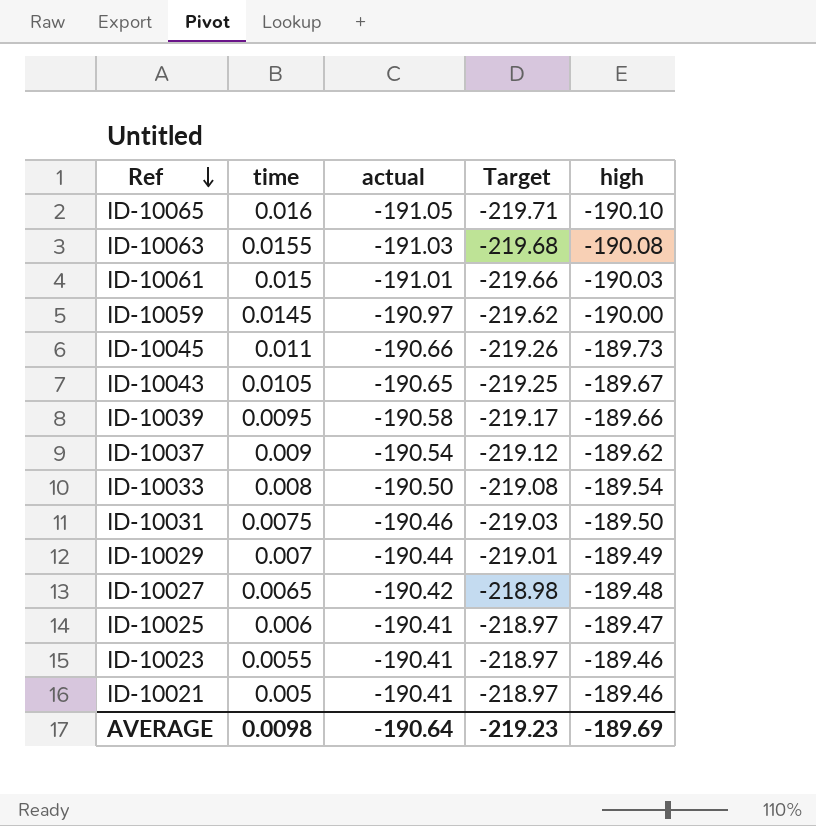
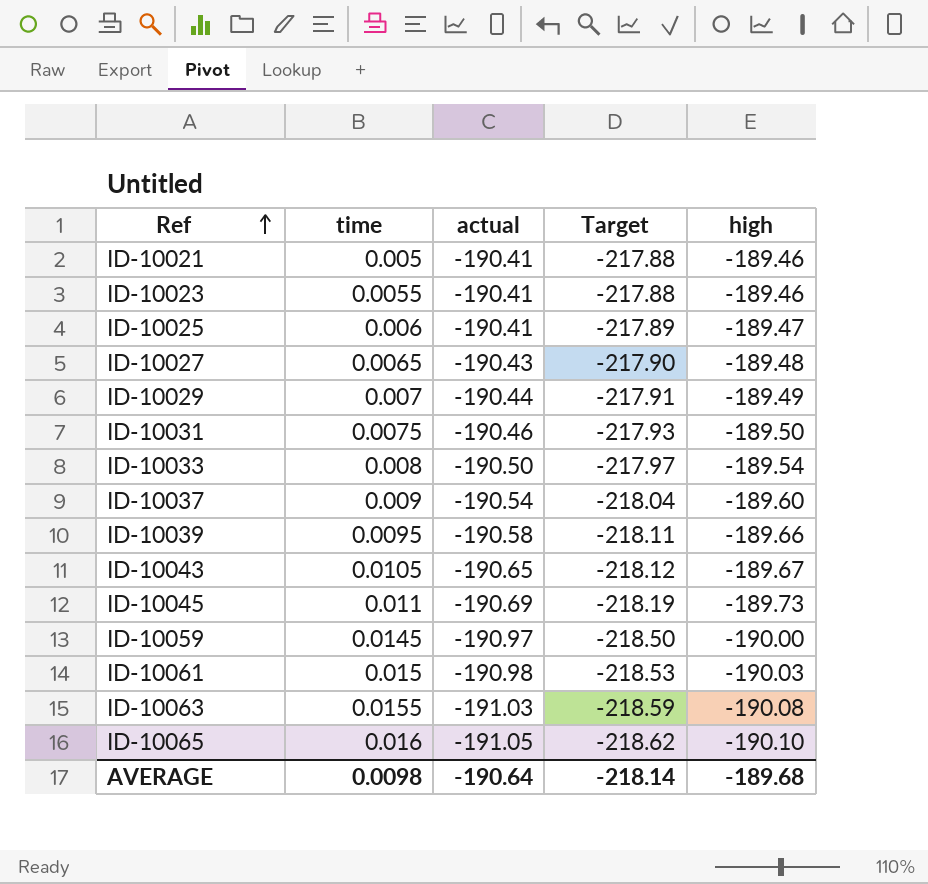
row order: Ref descending -> Ref ascending
column Target | formula: [actual] * 1.15 -> [high] * 1.15
ID-10027 | actual: -190.42 -> -190.43
ID-10037 | high: -189.62 -> -189.60
ID-10045 | actual: -190.66 -> -190.69
ID-10061 | actual: -191.01 -> -190.98
AVERAGE | Target: -219.23 -> -218.14
AVERAGE | high: -189.69 -> -189.68

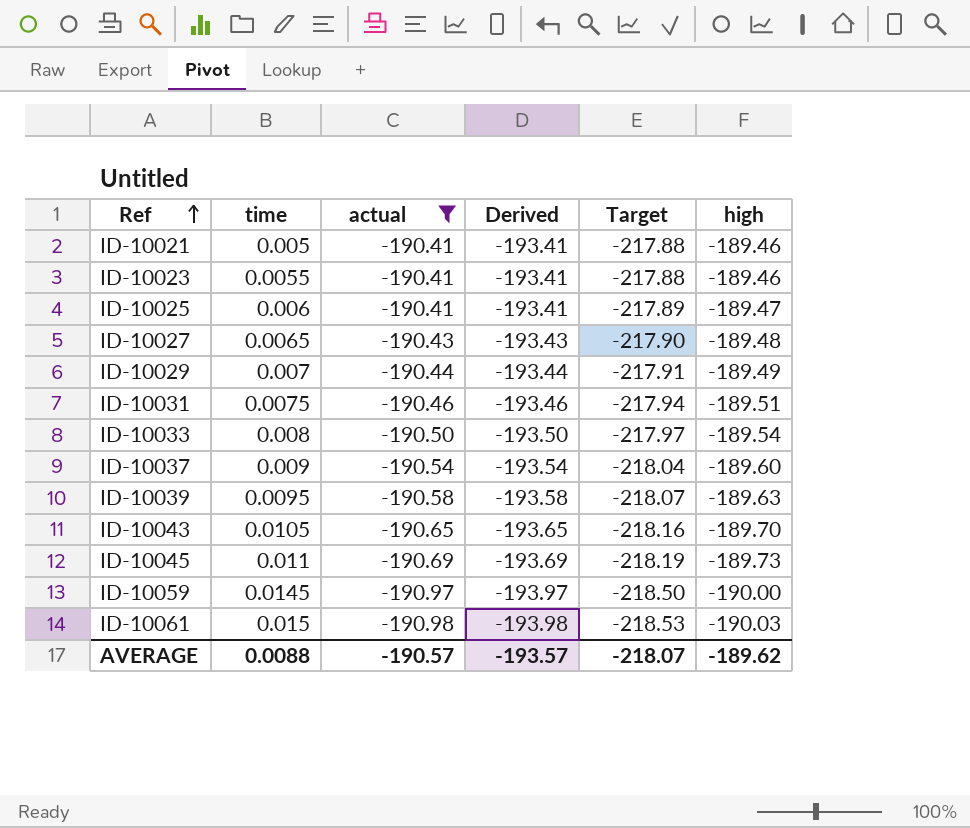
filter: none -> actual >= -190.98
column Derived | formula: none -> [actual] - 3
ID-10031 | Target: -217.93 -> -217.94
ID-10031 | high: -189.50 -> -189.51
ID-10039 | Target: -218.11 -> -218.07
ID-10039 | high: -189.66 -> -189.63
ID-10043 | Target: -218.12 -> -218.16
ID-10043 | high: -189.67 -> -189.70
AVERAGE | time: 0.0098 -> 0.0088
AVERAGE | actual: -190.64 -> -190.57
AVERAGE | Target: -218.14 -> -218.07
AVERAGE | high: -189.68 -> -189.62

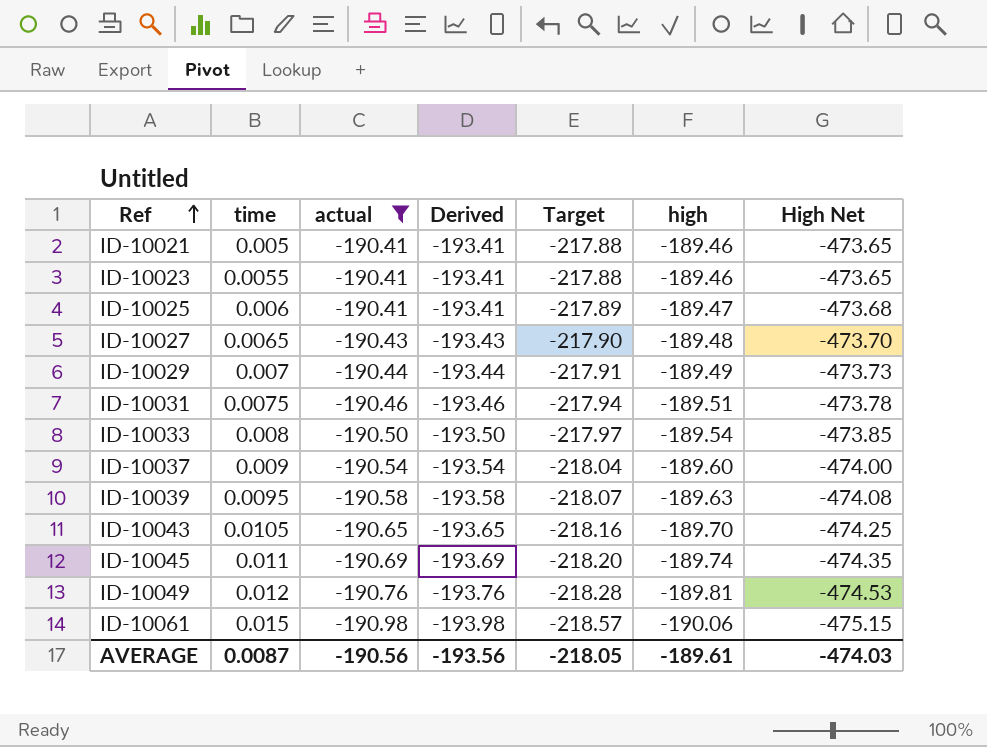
column High Net | formula: none -> [high] * 2.5
row ID-10059: 0.0145 | -190.97 | -193.97 | -218.50 | -190.00 -> none
ID-10045 | Target: -218.19 -> -218.20
ID-10045 | high: -189.73 -> -189.74
row ID-10049: none -> 0.012 | -190.76 | -193.76 | -218.28 | -189.81 | -474.53
ID-10061 | Target: -218.53 -> -218.57
ID-10061 | high: -190.03 -> -190.06
AVERAGE | time: 0.0088 -> 0.0087
AVERAGE | actual: -190.57 -> -190.56
AVERAGE | Derived: -193.57 -> -193.56
AVERAGE | Target: -218.07 -> -218.05
AVERAGE | high: -189.62 -> -189.61

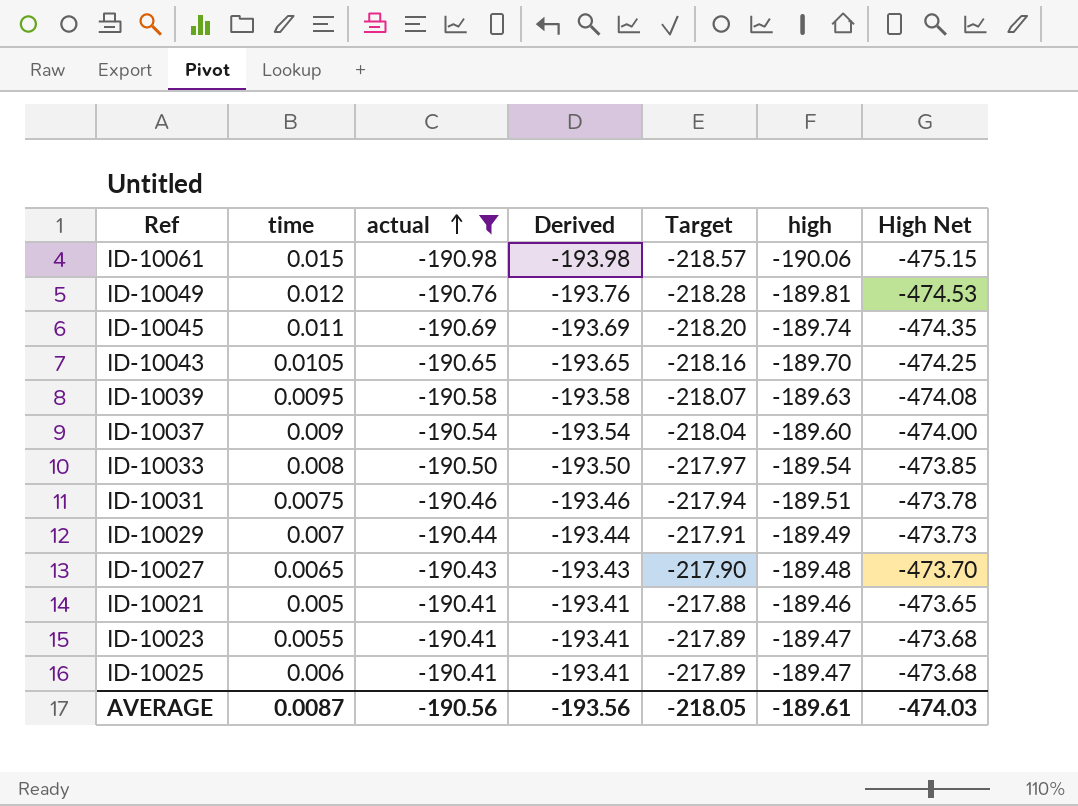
row order: Ref ascending -> actual ascending
ID-10023 | Target: -217.88 -> -217.89
ID-10023 | high: -189.46 -> -189.47
ID-10023 | High Net: -473.65 -> -473.68

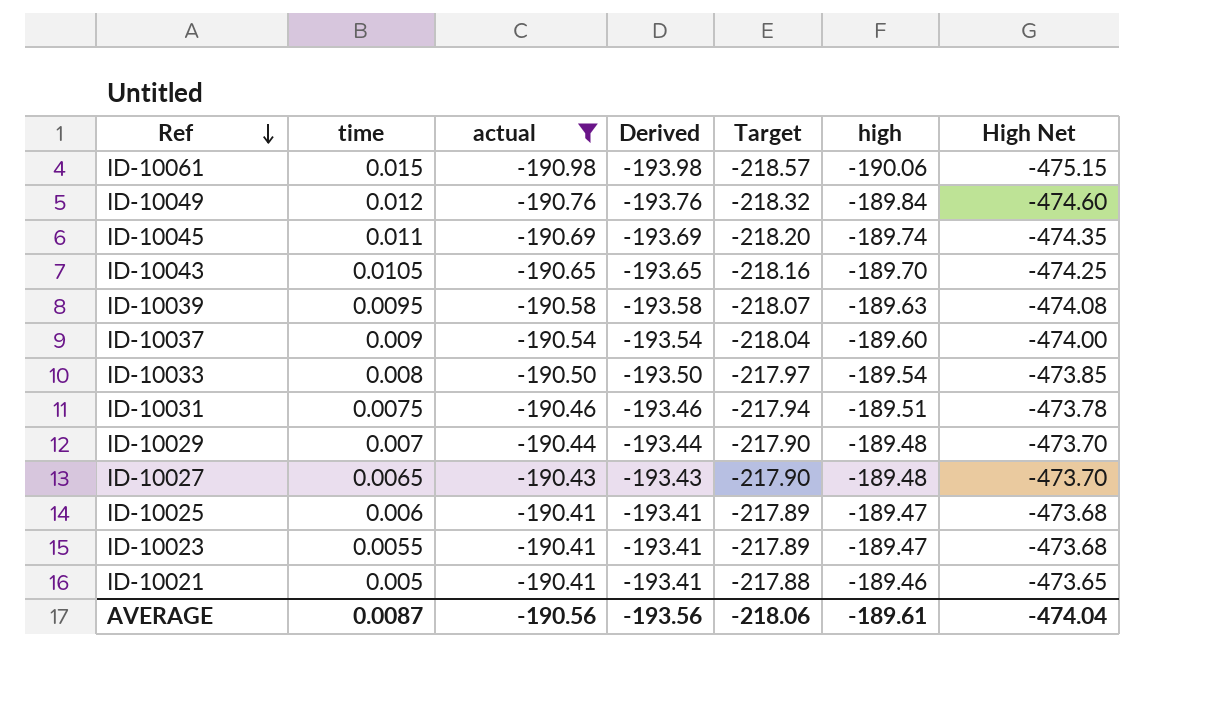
row order: actual ascending -> Ref descending
ID-10049 | Target: -218.28 -> -218.32
ID-10049 | high: -189.81 -> -189.84
ID-10049 | High Net: -474.53 -> -474.60
ID-10029 | Target: -217.91 -> -217.90
ID-10029 | high: -189.49 -> -189.48
ID-10029 | High Net: -473.73 -> -473.70
AVERAGE | Target: -218.05 -> -218.06
AVERAGE | High Net: -474.03 -> -474.04

